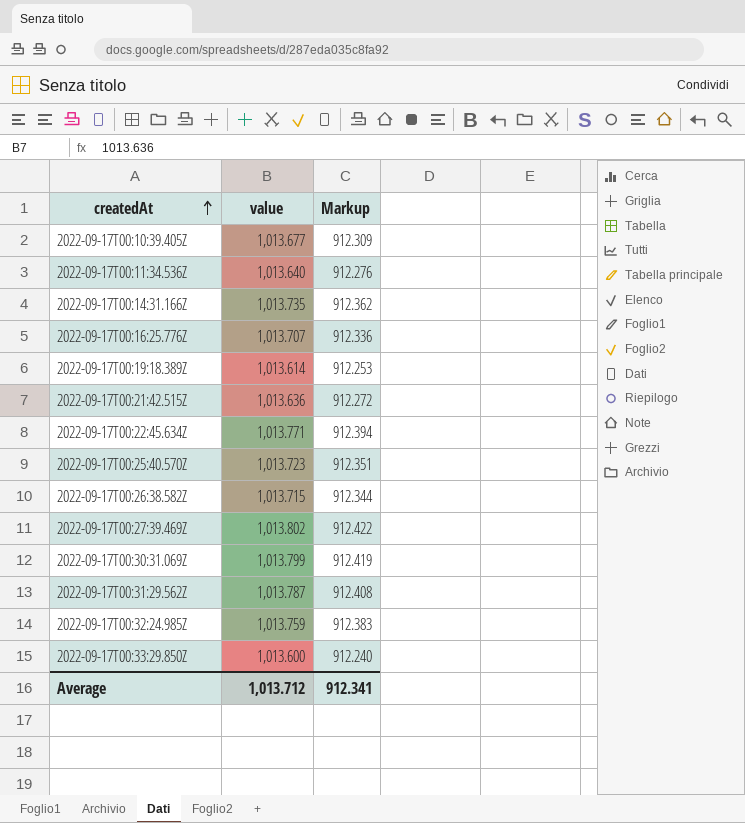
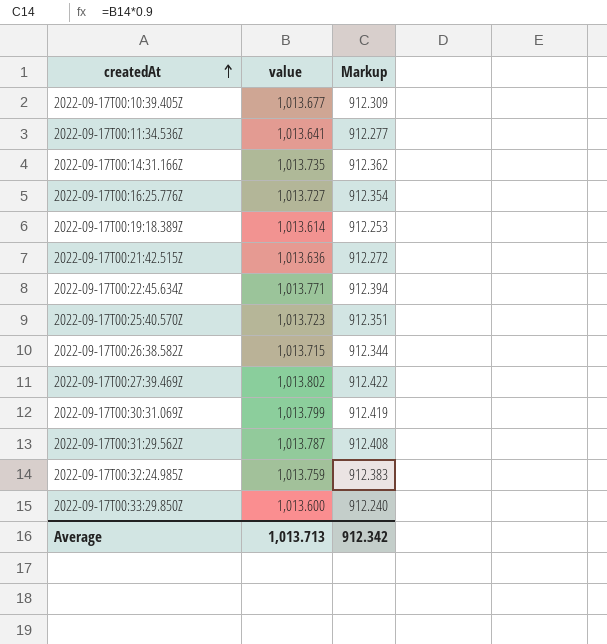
2022-09-17T00:11:34.536Z | value: 1,013.640 -> 1,013.641
2022-09-17T00:11:34.536Z | Markup: 912.276 -> 912.277
2022-09-17T00:16:25.776Z | value: 1,013.707 -> 1,013.727
2022-09-17T00:16:25.776Z | Markup: 912.336 -> 912.354
Average | value: 1,013.712 -> 1,013.713
Average | Markup: 912.341 -> 912.342

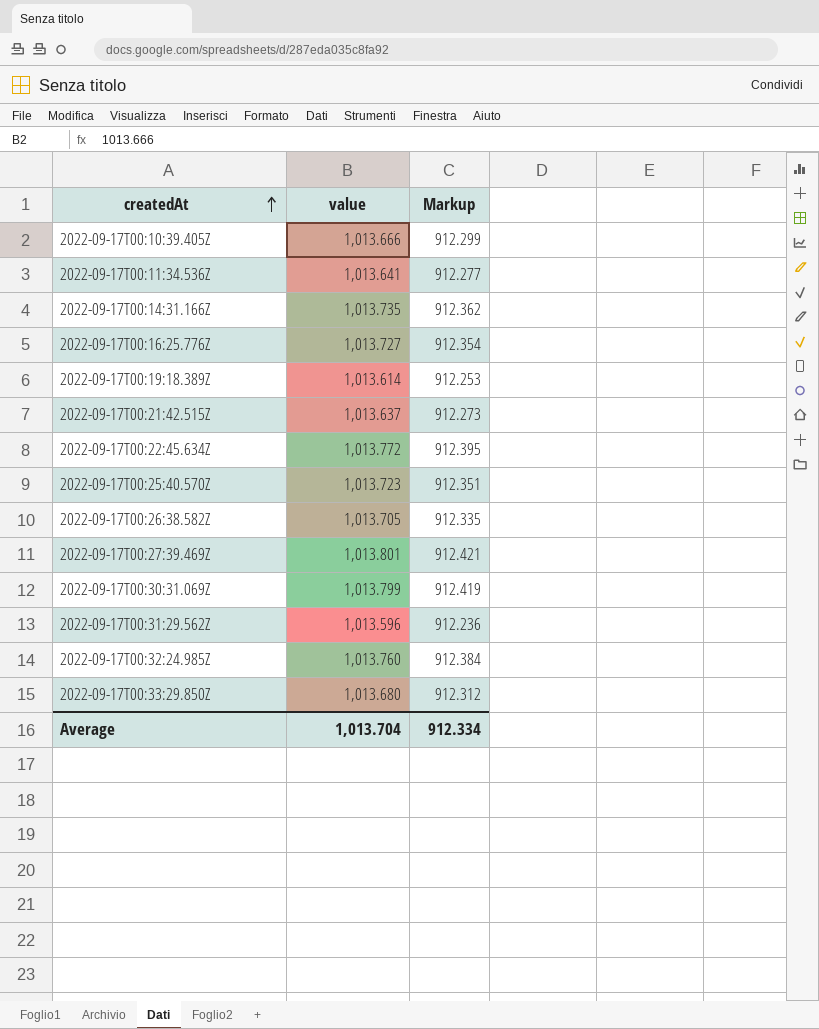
2022-09-17T00:10:39.405Z | value: 1,013.677 -> 1,013.666
2022-09-17T00:10:39.405Z | Markup: 912.309 -> 912.299
2022-09-17T00:21:42.515Z | value: 1,013.636 -> 1,013.637
2022-09-17T00:21:42.515Z | Markup: 912.272 -> 912.273
2022-09-17T00:22:45.634Z | value: 1,013.771 -> 1,013.772
2022-09-17T00:22:45.634Z | Markup: 912.394 -> 912.395
2022-09-17T00:26:38.582Z | value: 1,013.715 -> 1,013.705
2022-09-17T00:26:38.582Z | Markup: 912.344 -> 912.335
2022-09-17T00:27:39.469Z | value: 1,013.802 -> 1,013.801
2022-09-17T00:27:39.469Z | Markup: 912.422 -> 912.421
2022-09-17T00:31:29.562Z | value: 1,013.787 -> 1,013.596
2022-09-17T00:31:29.562Z | Markup: 912.408 -> 912.236
2022-09-17T00:32:24.985Z | value: 1,013.759 -> 1,013.760
2022-09-17T00:32:24.985Z | Markup: 912.383 -> 912.384
2022-09-17T00:33:29.850Z | value: 1,013.600 -> 1,013.680
2022-09-17T00:33:29.850Z | Markup: 912.240 -> 912.312
Average | value: 1,013.713 -> 1,013.704
Average | Markup: 912.342 -> 912.334

